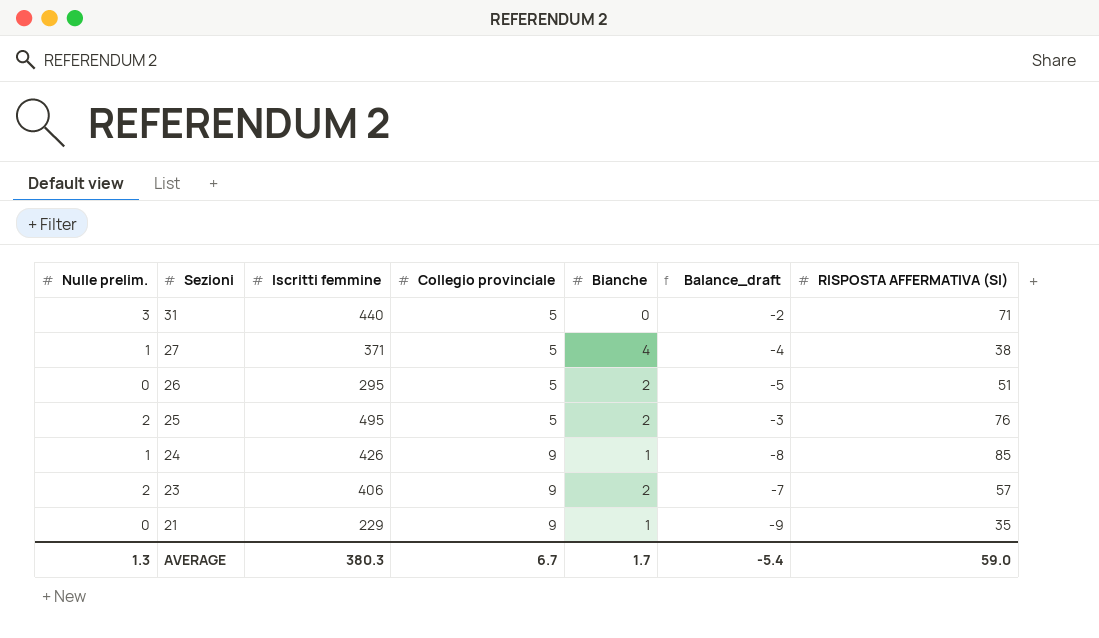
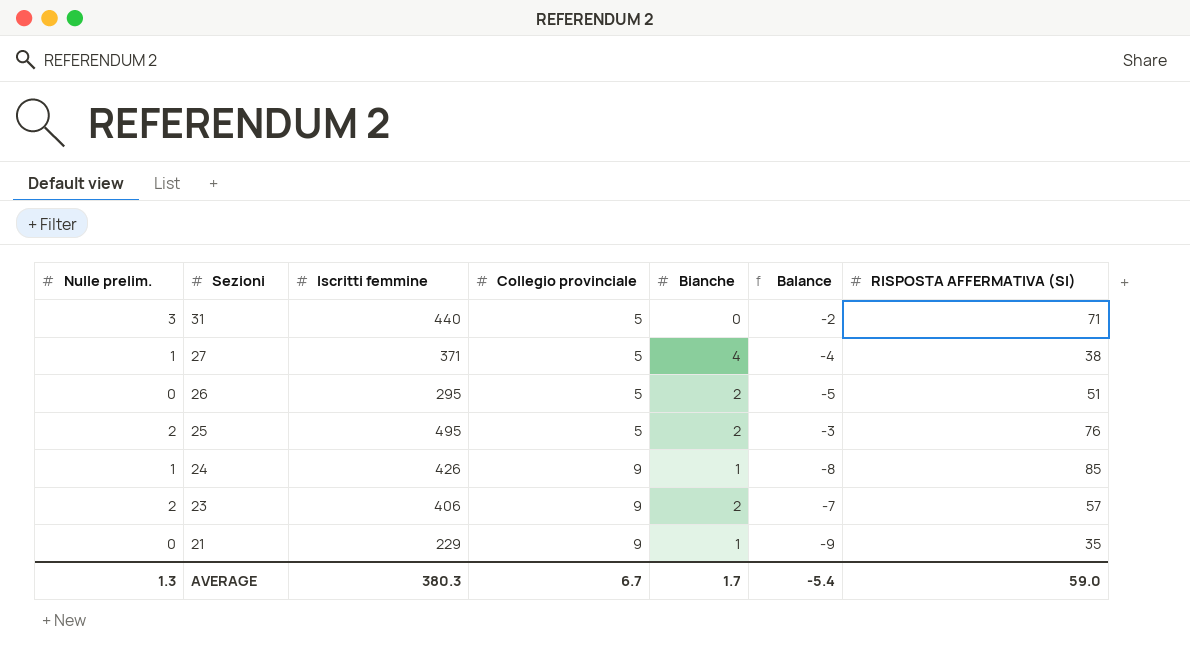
column name: Balance_draft -> Balance

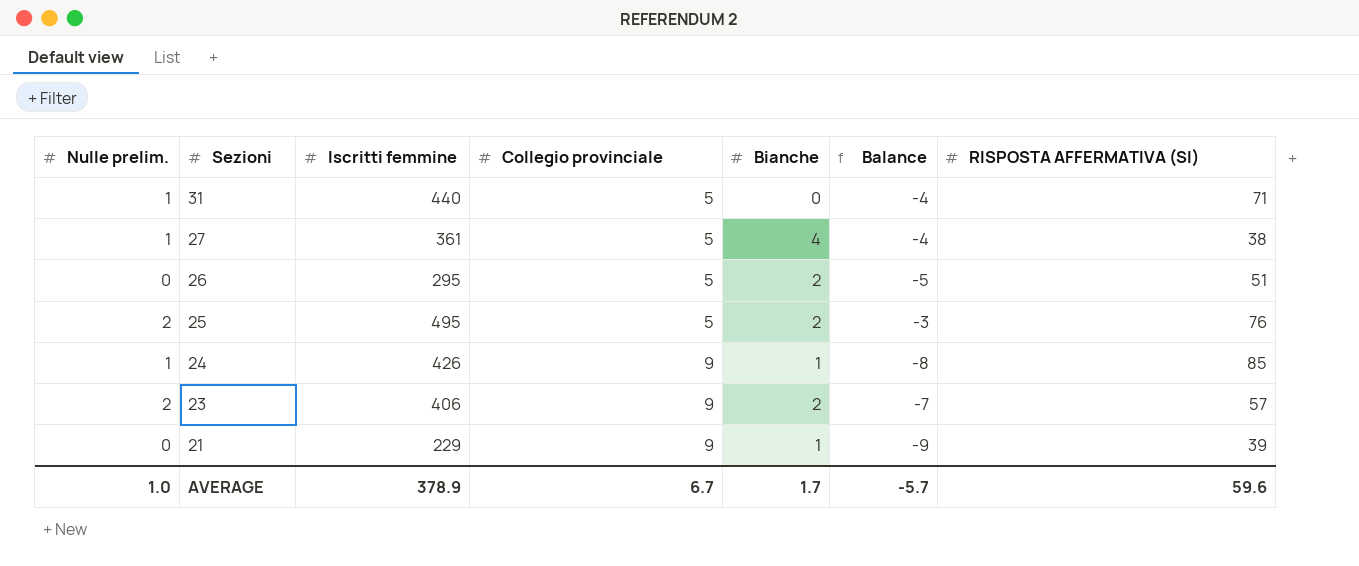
31 | Nulle prelim.: 3 -> 1
31 | Balance: -2 -> -4
27 | Iscritti femmine: 371 -> 361
21 | RISPOSTA AFFERMATIVA (SI): 35 -> 39
AVERAGE | Nulle prelim.: 1.3 -> 1.0
AVERAGE | Iscritti femmine: 380.3 -> 378.9
AVERAGE | Balance: -5.4 -> -5.7
AVERAGE | RISPOSTA AFFERMATIVA (SI): 59.0 -> 59.6

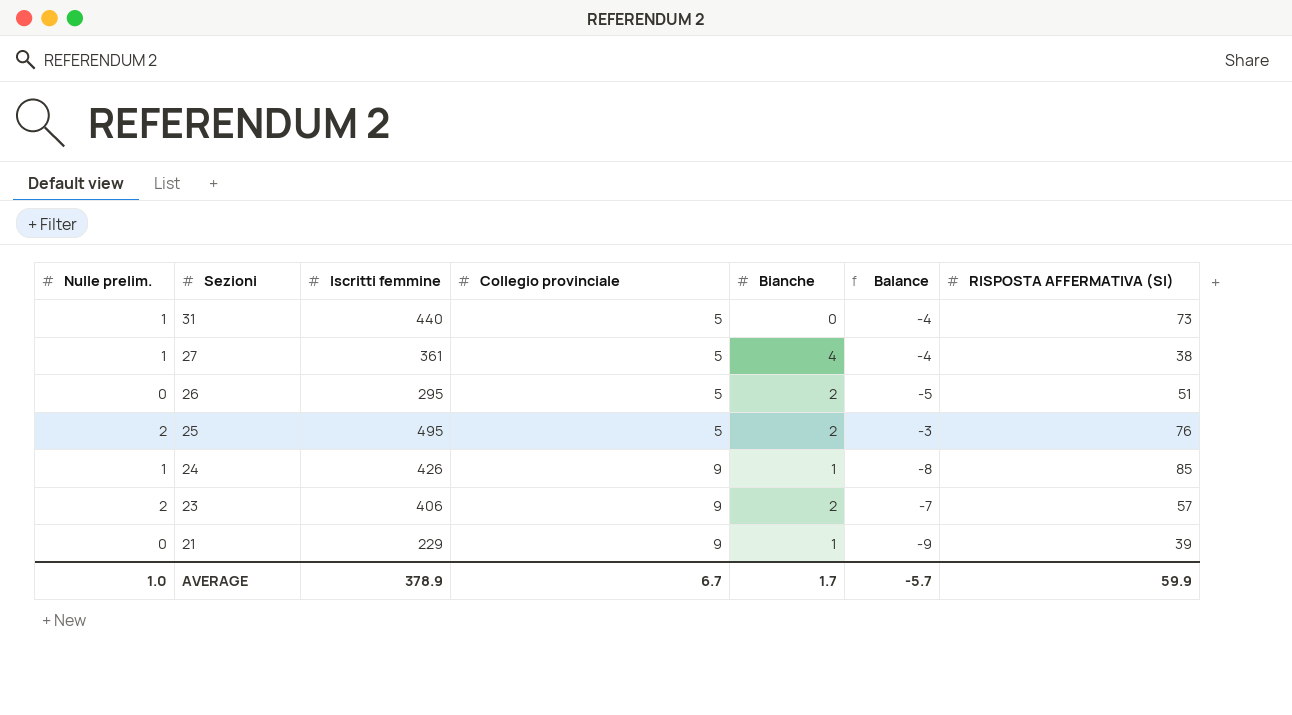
31 | RISPOSTA AFFERMATIVA (SI): 71 -> 73
AVERAGE | RISPOSTA AFFERMATIVA (SI): 59.6 -> 59.9

